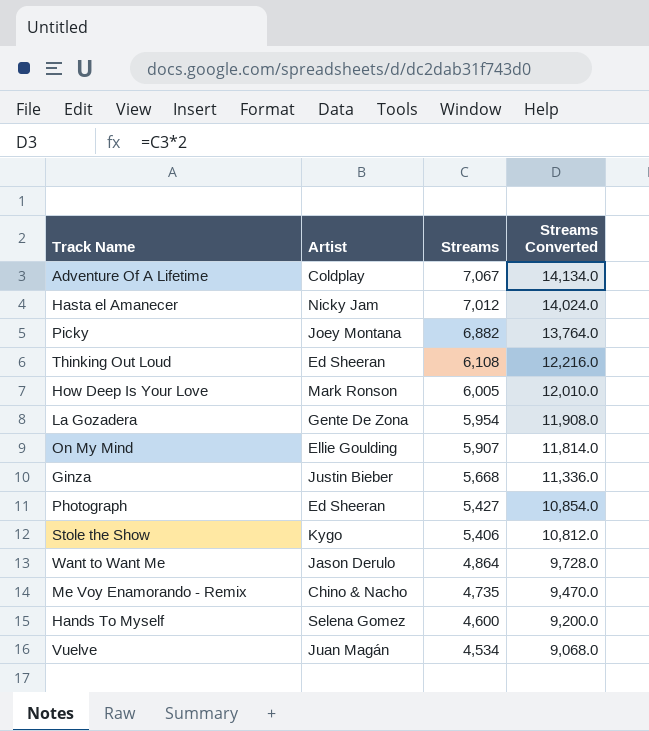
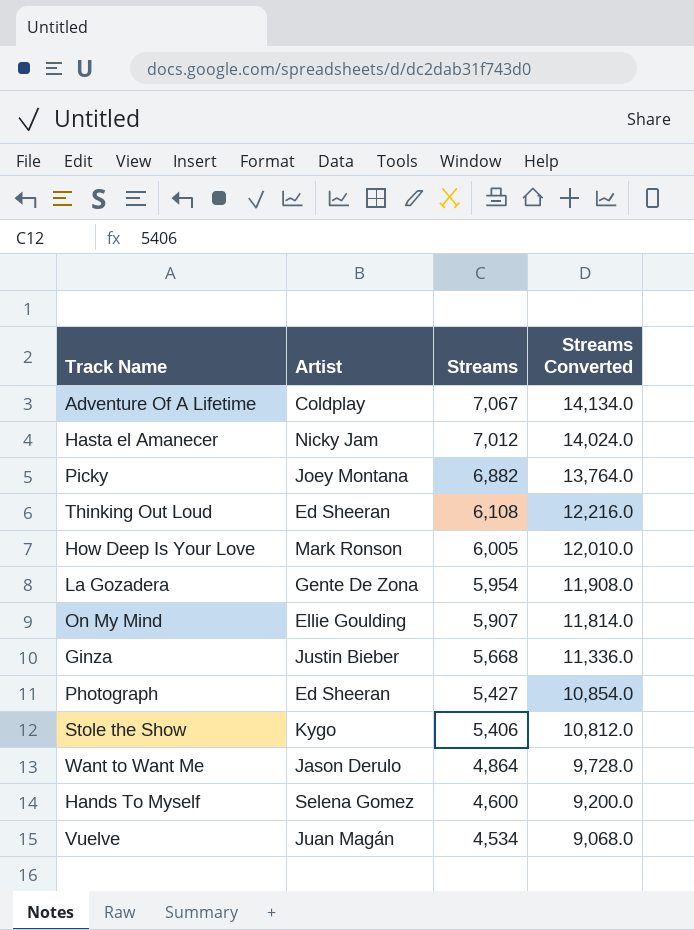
row Me Voy Enamorando - Remix: Chino & Nacho | 4,735 | 9,470.0 -> none

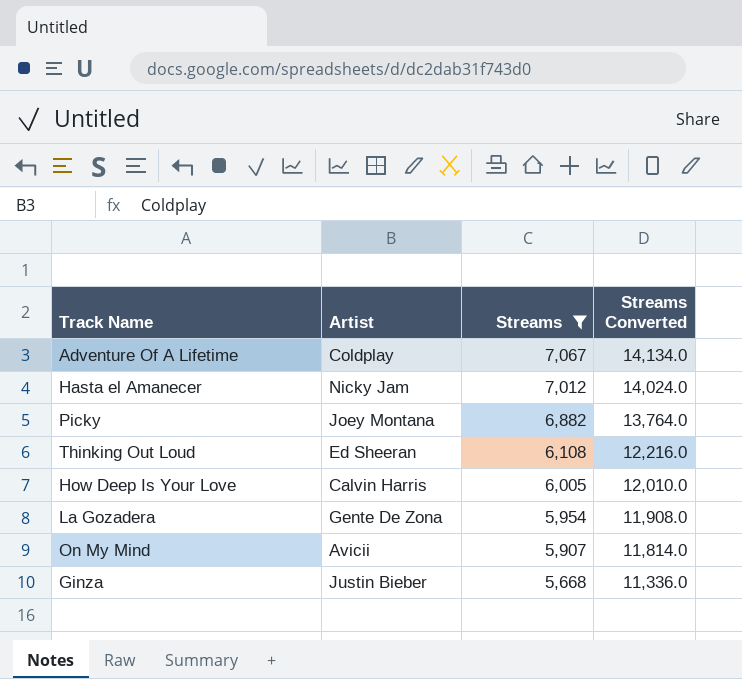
filter: none -> Streams >= 5,668
How Deep Is Your Love | Artist: Mark Ronson -> Calvin Harris
On My Mind | Artist: Ellie Goulding -> Avicii

